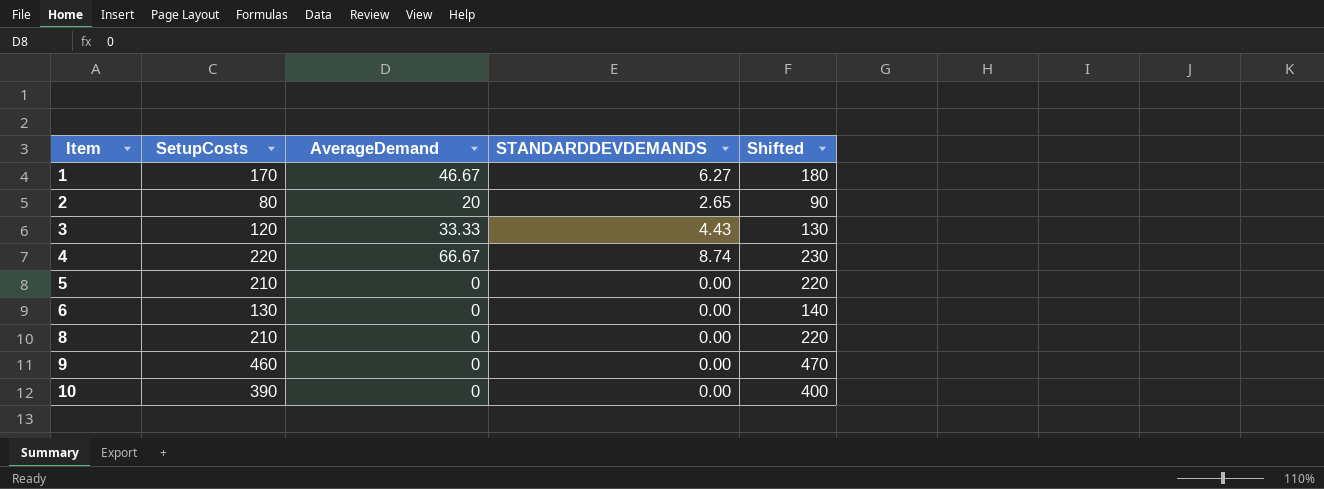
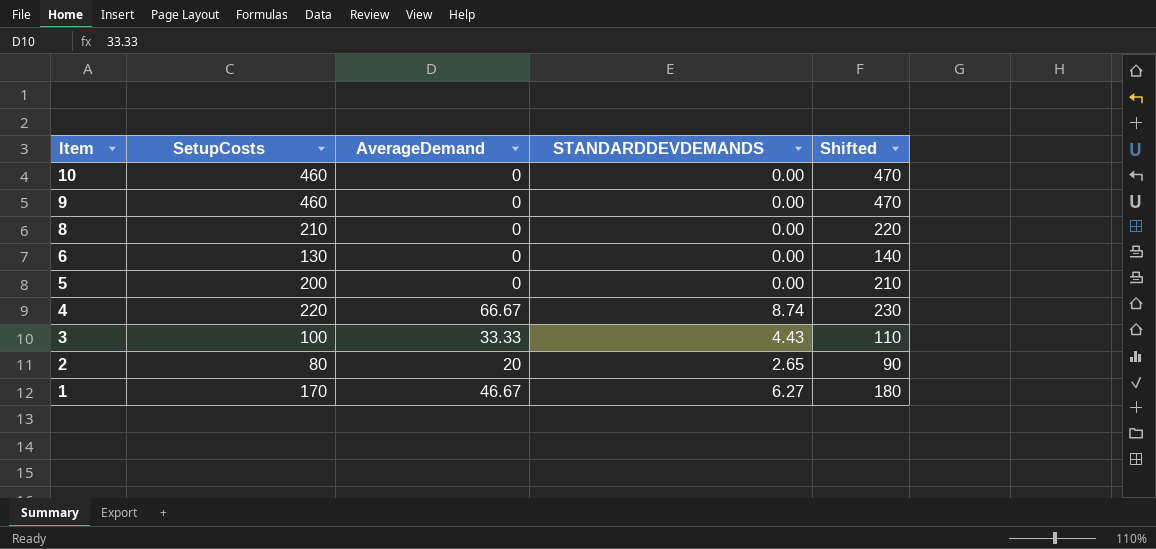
row order: Item ascending -> Item descending
10 | SetupCosts: 390 -> 460
10 | Shifted: 400 -> 470
5 | SetupCosts: 210 -> 200
5 | Shifted: 220 -> 210
3 | SetupCosts: 120 -> 100
3 | Shifted: 130 -> 110

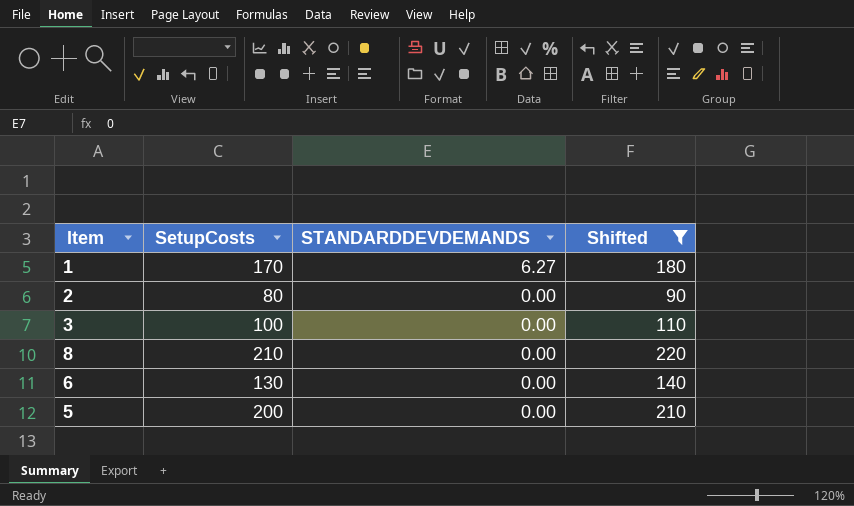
filter: none -> Shifted <= 220
row order: Item descending -> STANDARDDEVDEMANDS descending
column AverageDemand | position: 3 -> none
2 | STANDARDDEVDEMANDS: 2.65 -> 0.00
3 | STANDARDDEVDEMANDS: 4.43 -> 0.00

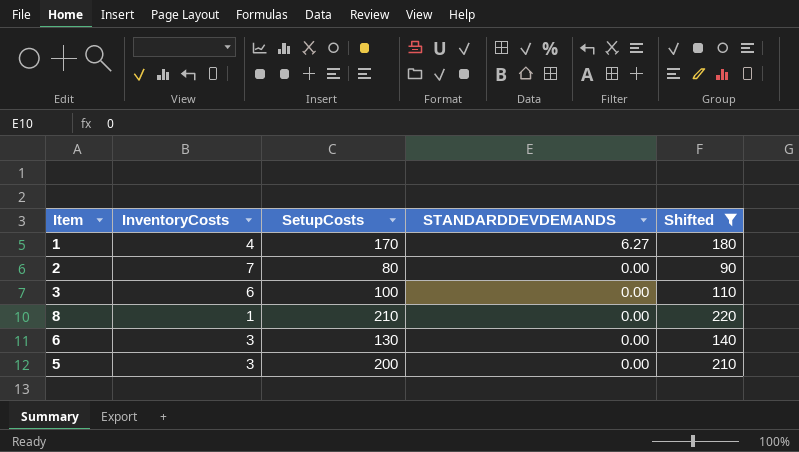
column InventoryCosts | position: none -> 2

